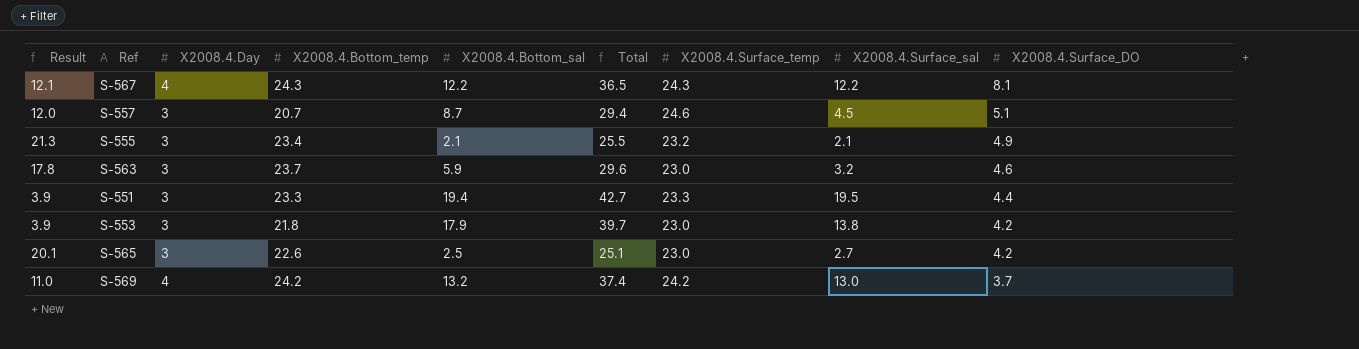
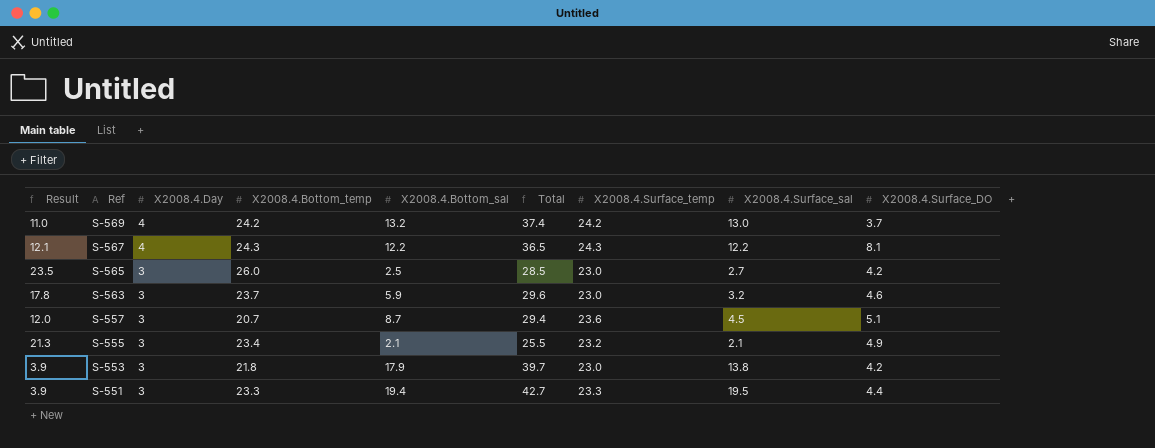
row order: X2008.4.Surface_DO descending -> Ref descending
S-565 | Result: 20.1 -> 23.5
S-565 | X2008.4.Bottom_temp: 22.6 -> 26.0
S-565 | Total: 25.1 -> 28.5
S-557 | X2008.4.Surface_temp: 24.6 -> 23.6

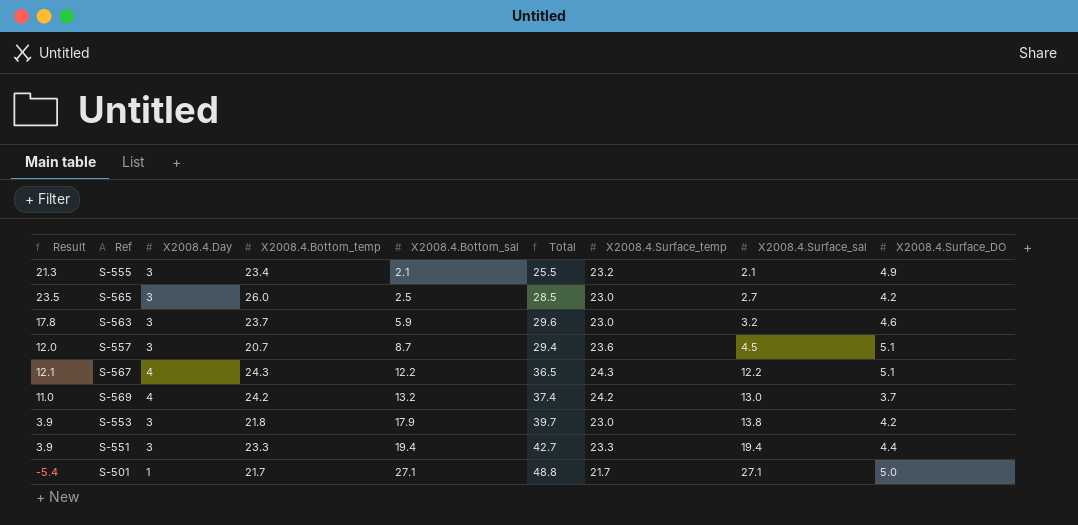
row order: Ref descending -> X2008.4.Bottom_sal ascending
S-567 | X2008.4.Surface_DO: 8.1 -> 5.1
S-551 | X2008.4.Surface_sal: 19.5 -> 19.4
row S-501: none -> -5.4 | 1 | 21.7 | 27.1 | 48.8 | 21.7 | 27.1 | 5.0

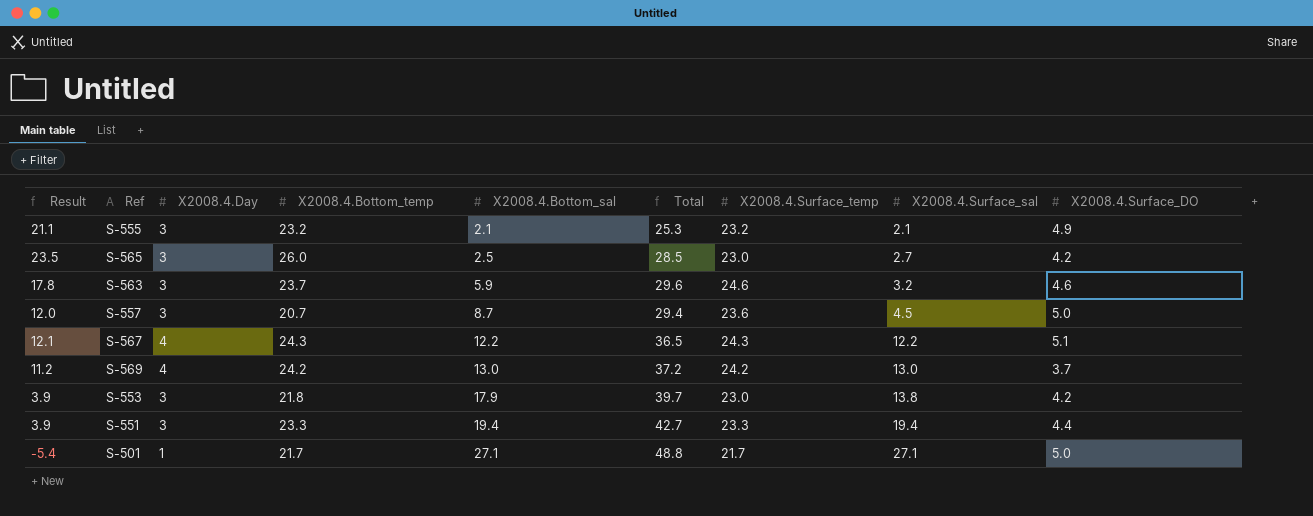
S-555 | Result: 21.3 -> 21.1
S-555 | X2008.4.Bottom_temp: 23.4 -> 23.2
S-555 | Total: 25.5 -> 25.3
S-563 | X2008.4.Surface_temp: 23.0 -> 24.6
S-557 | X2008.4.Surface_DO: 5.1 -> 5.0
S-569 | Result: 11.0 -> 11.2
S-569 | X2008.4.Bottom_sal: 13.2 -> 13.0
S-569 | Total: 37.4 -> 37.2

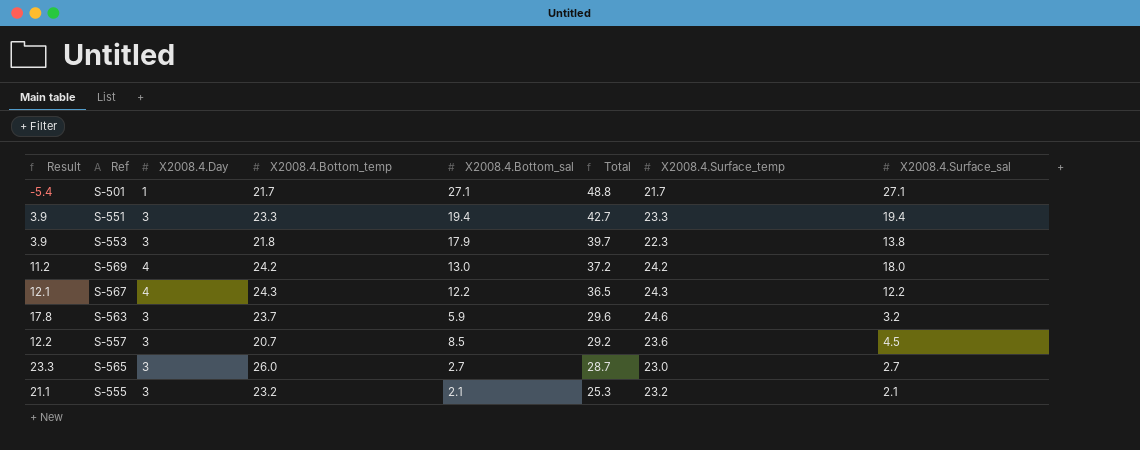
row order: X2008.4.Bottom_sal ascending -> Total descending
column X2008.4.Surface_DO | position: 9 -> none
S-553 | X2008.4.Surface_temp: 23.0 -> 22.3
S-569 | X2008.4.Surface_sal: 13.0 -> 18.0
S-557 | Result: 12.0 -> 12.2
S-557 | X2008.4.Bottom_sal: 8.7 -> 8.5
S-557 | Total: 29.4 -> 29.2
S-565 | Result: 23.5 -> 23.3
S-565 | X2008.4.Bottom_sal: 2.5 -> 2.7
S-565 | Total: 28.5 -> 28.7

